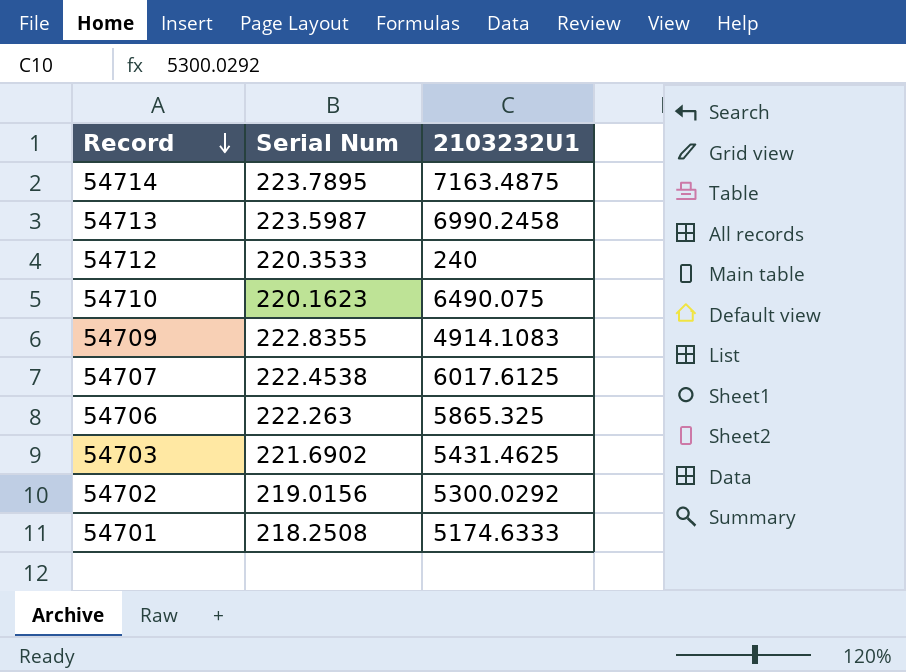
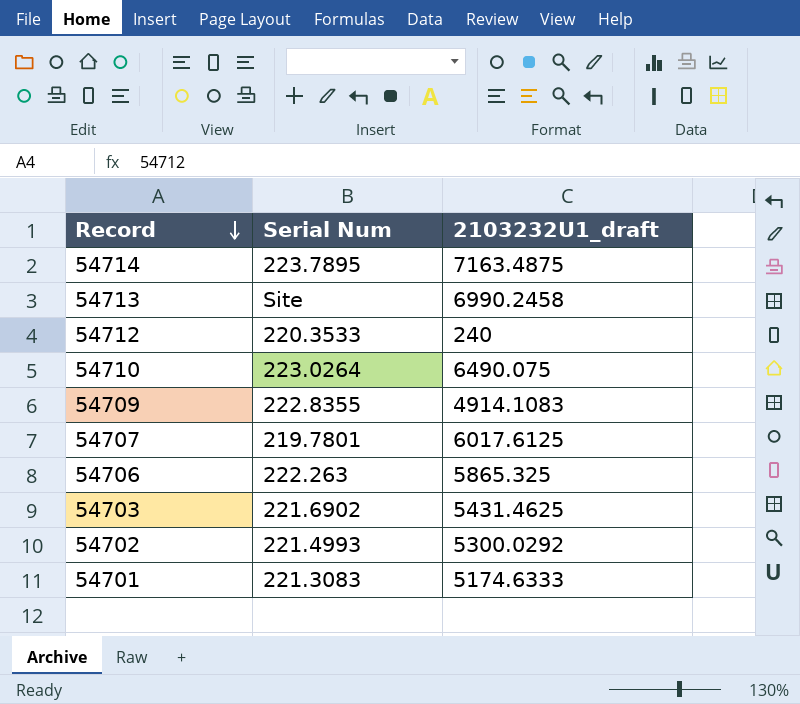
column name: 2103232U1 -> 2103232U1_draft
54713 | Serial Num: 223.5987 -> Site
54710 | Serial Num: 220.1623 -> 223.0264
54707 | Serial Num: 222.4538 -> 219.7801
54702 | Serial Num: 219.0156 -> 221.4993
54701 | Serial Num: 218.2508 -> 221.3083

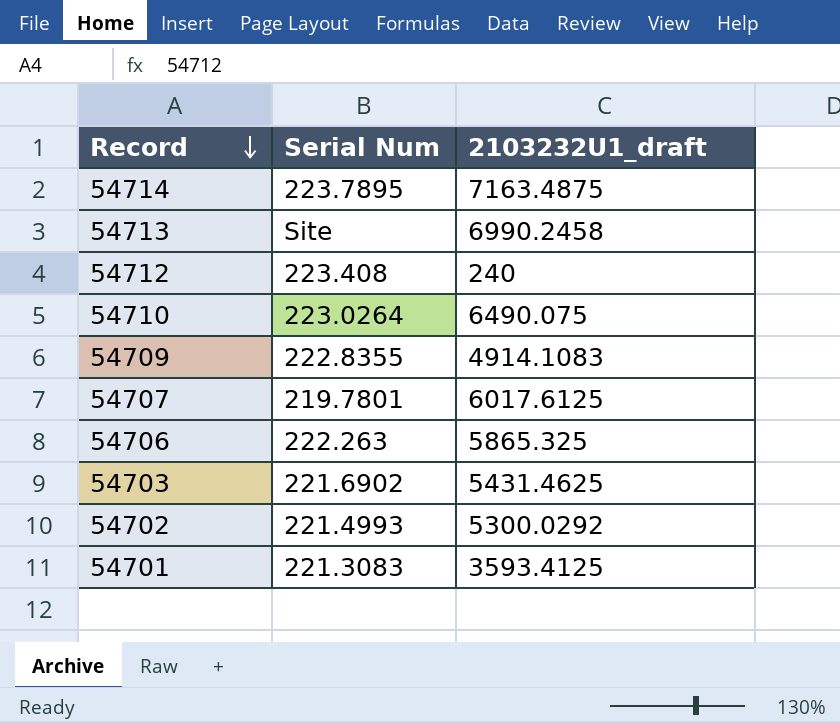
54712 | Serial Num: 220.3533 -> 223.408
54701 | 2103232U1_draft: 5174.6333 -> 3593.4125

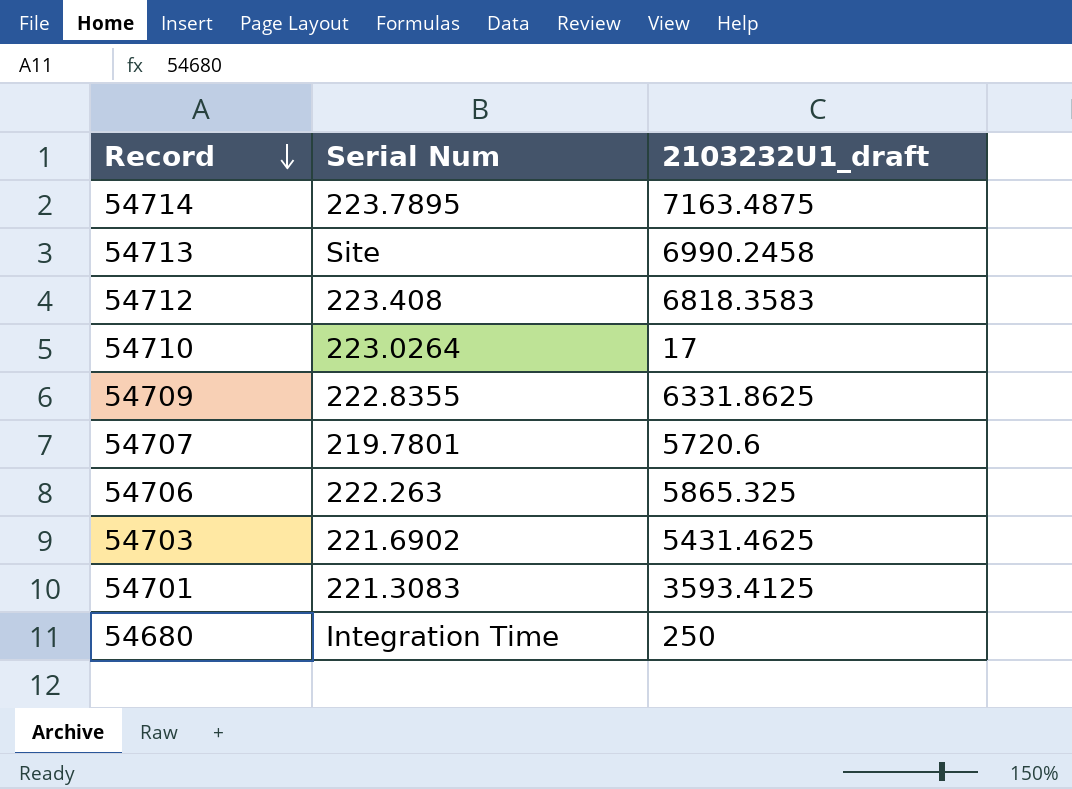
row 54702: 221.4993 | 5300.0292 -> none
54712 | 2103232U1_draft: 240 -> 6818.3583
54710 | 2103232U1_draft: 6490.075 -> 17
54709 | 2103232U1_draft: 4914.1083 -> 6331.8625
54707 | 2103232U1_draft: 6017.6125 -> 5720.6
row 54680: none -> Integration Time | 250

